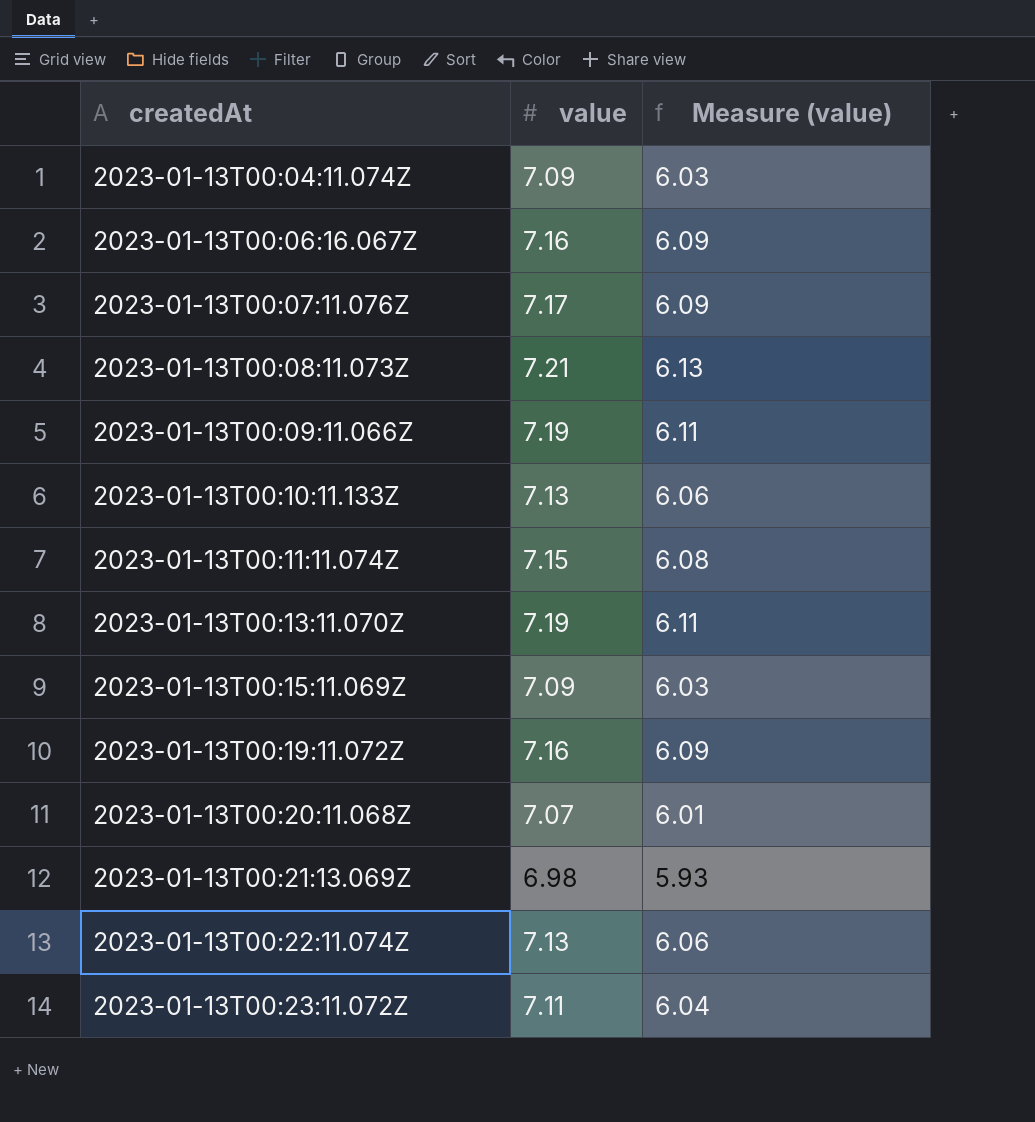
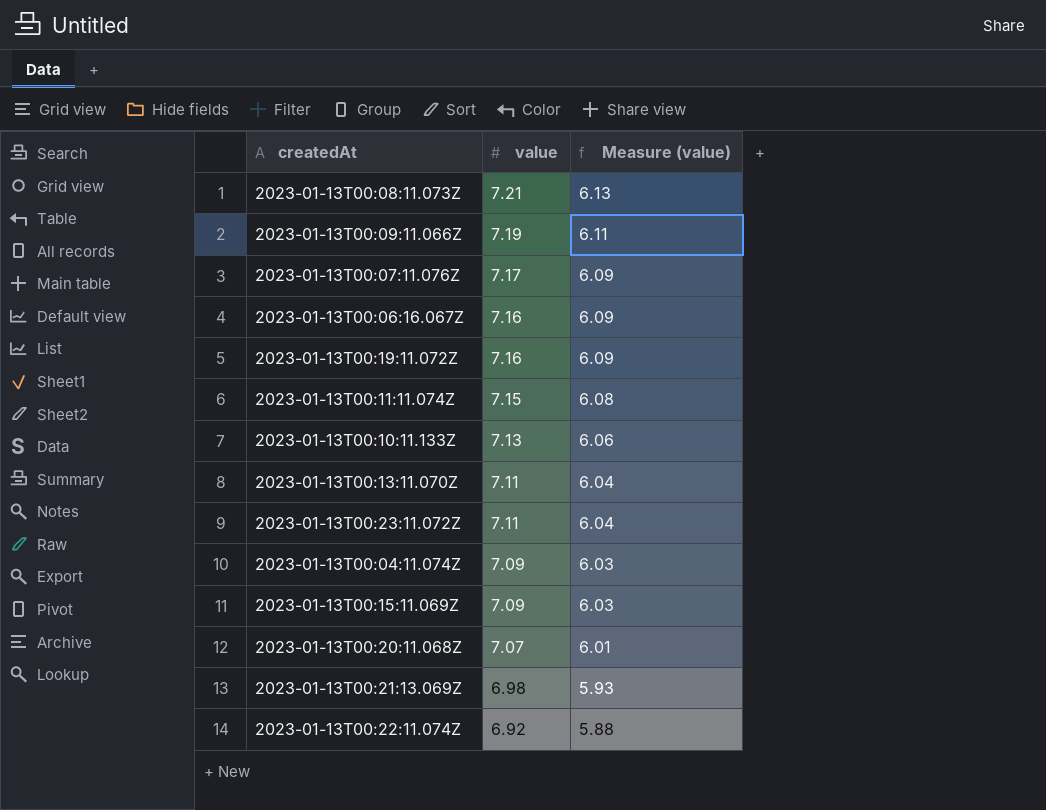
row order: createdAt ascending -> value descending
2023-01-13T00:13:11.070Z | value: 7.19 -> 7.11
2023-01-13T00:13:11.070Z | Measure (value): 6.11 -> 6.04
2023-01-13T00:22:11.074Z | value: 7.13 -> 6.92
2023-01-13T00:22:11.074Z | Measure (value): 6.06 -> 5.88

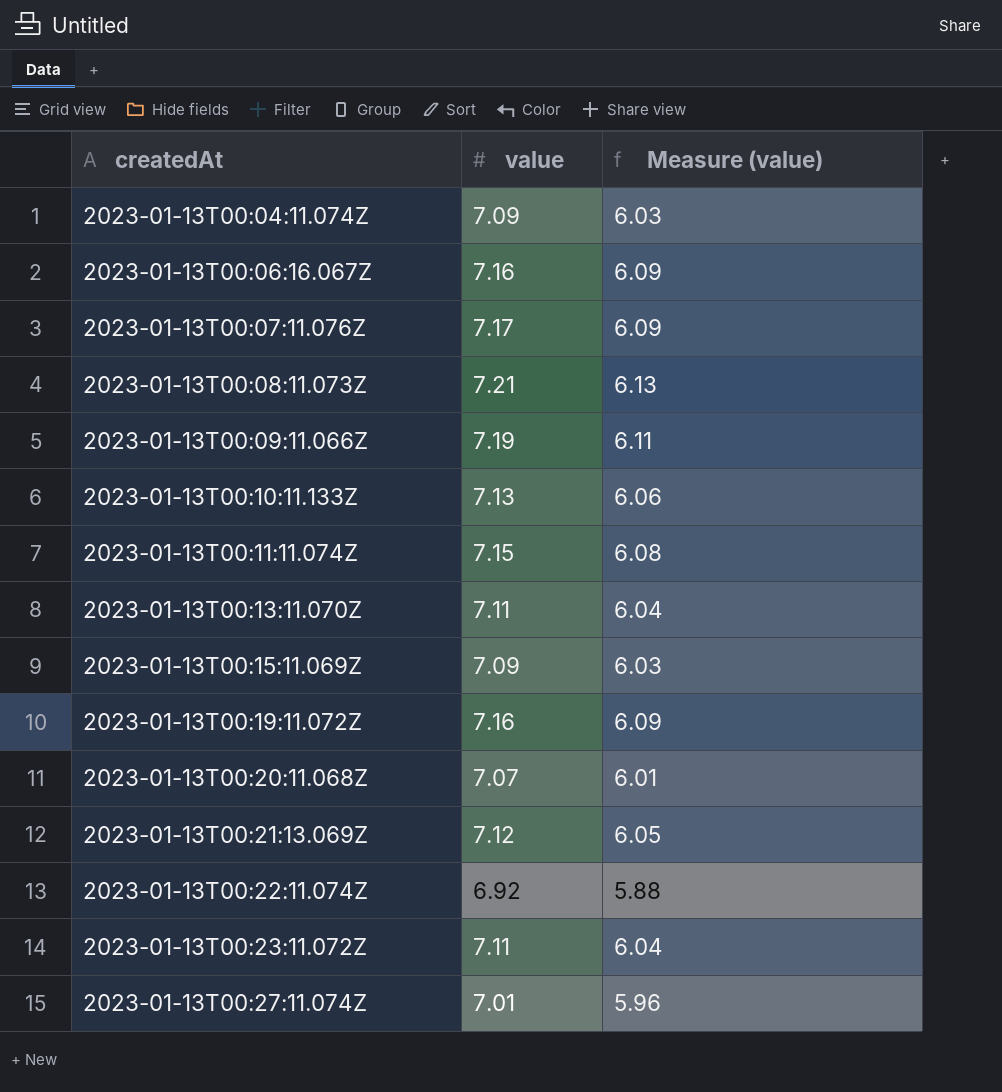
row order: value descending -> createdAt ascending
2023-01-13T00:21:13.069Z | value: 6.98 -> 7.12
2023-01-13T00:21:13.069Z | Measure (value): 5.93 -> 6.05
row 2023-01-13T00:27:11.074Z: none -> 7.01 | 5.96

